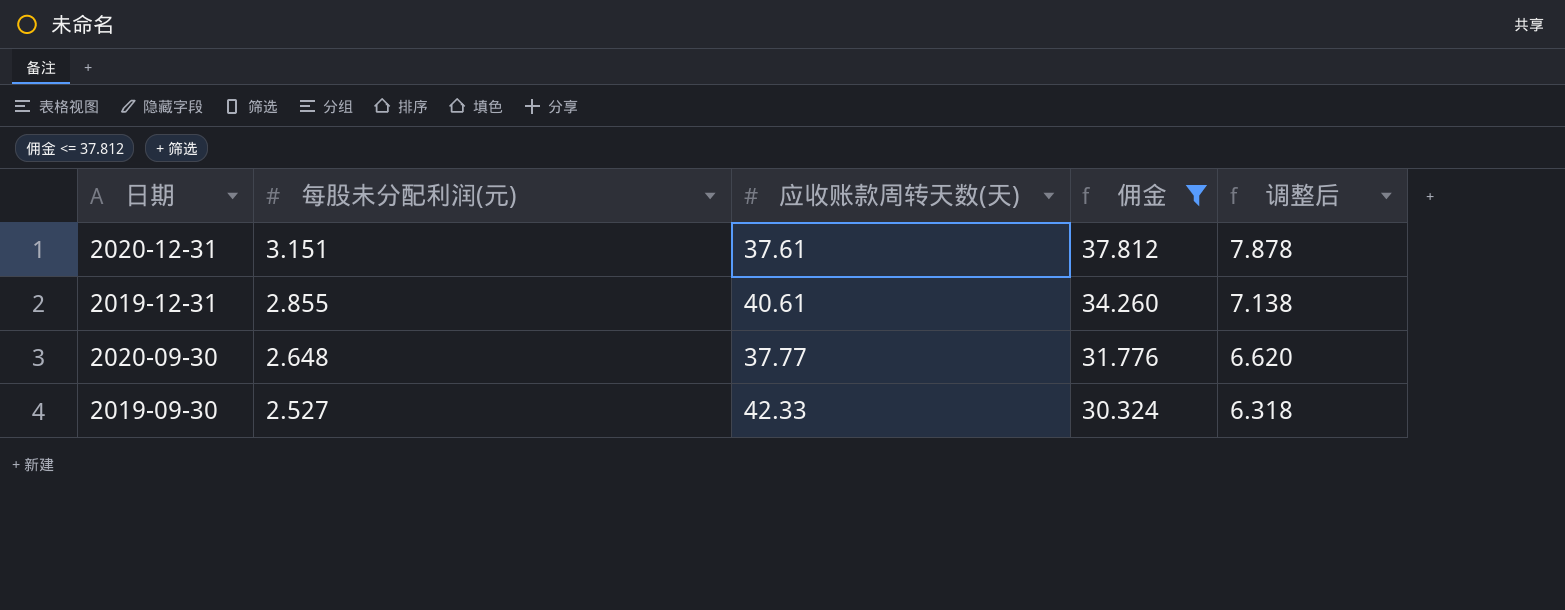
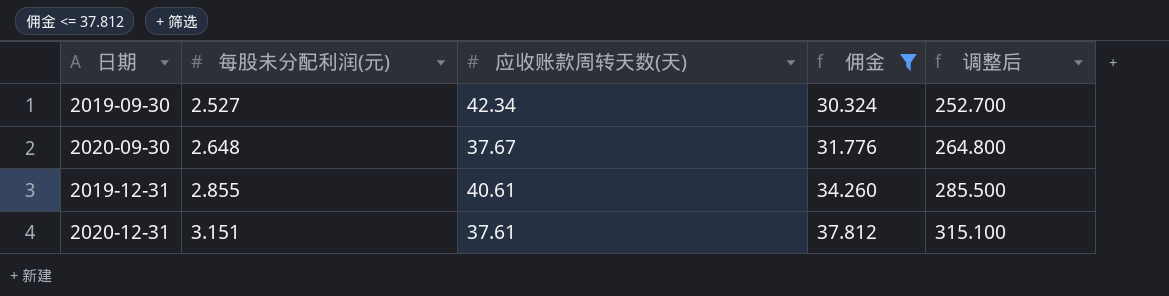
row order: 每股未分配利润(元) descending -> 每股未分配利润(元) ascending
column 调整后 | formula: [每股未分配利润(元)] * 2.5 -> [每股未分配利润(元)] * 100
2019-09-30 | 应收账款周转天数(天): 42.33 -> 42.34
2020-09-30 | 应收账款周转天数(天): 37.77 -> 37.67

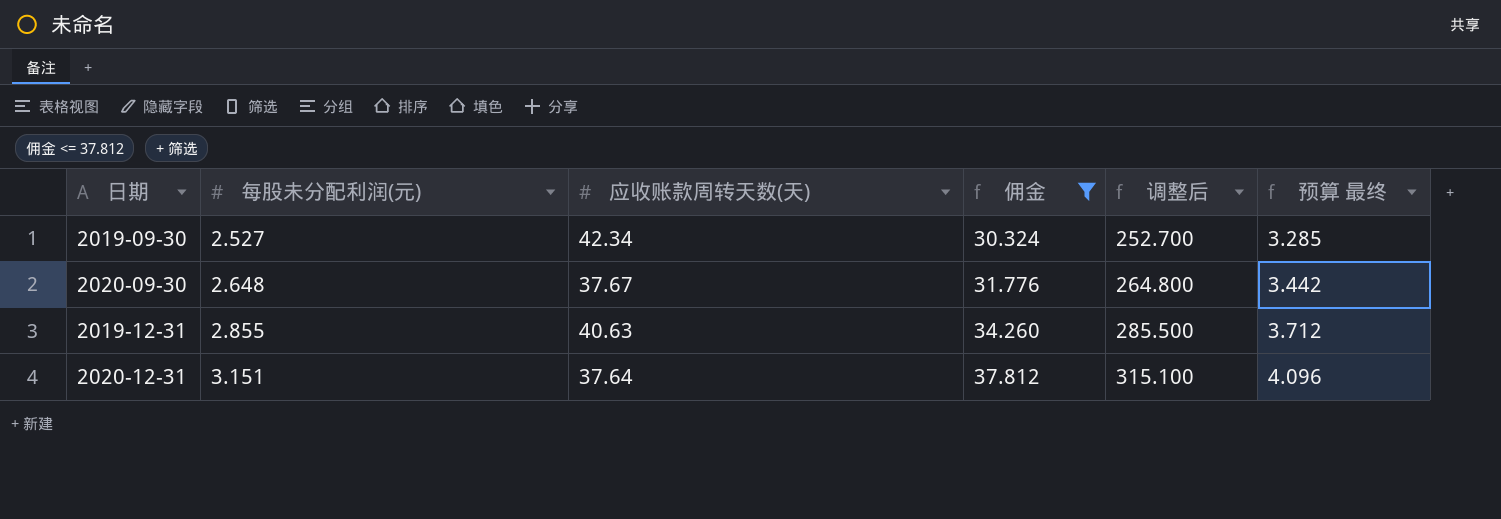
column 预算 最终 | formula: none -> [每股未分配利润(元)] * 1.3
2019-12-31 | 应收账款周转天数(天): 40.61 -> 40.63
2020-12-31 | 应收账款周转天数(天): 37.61 -> 37.64

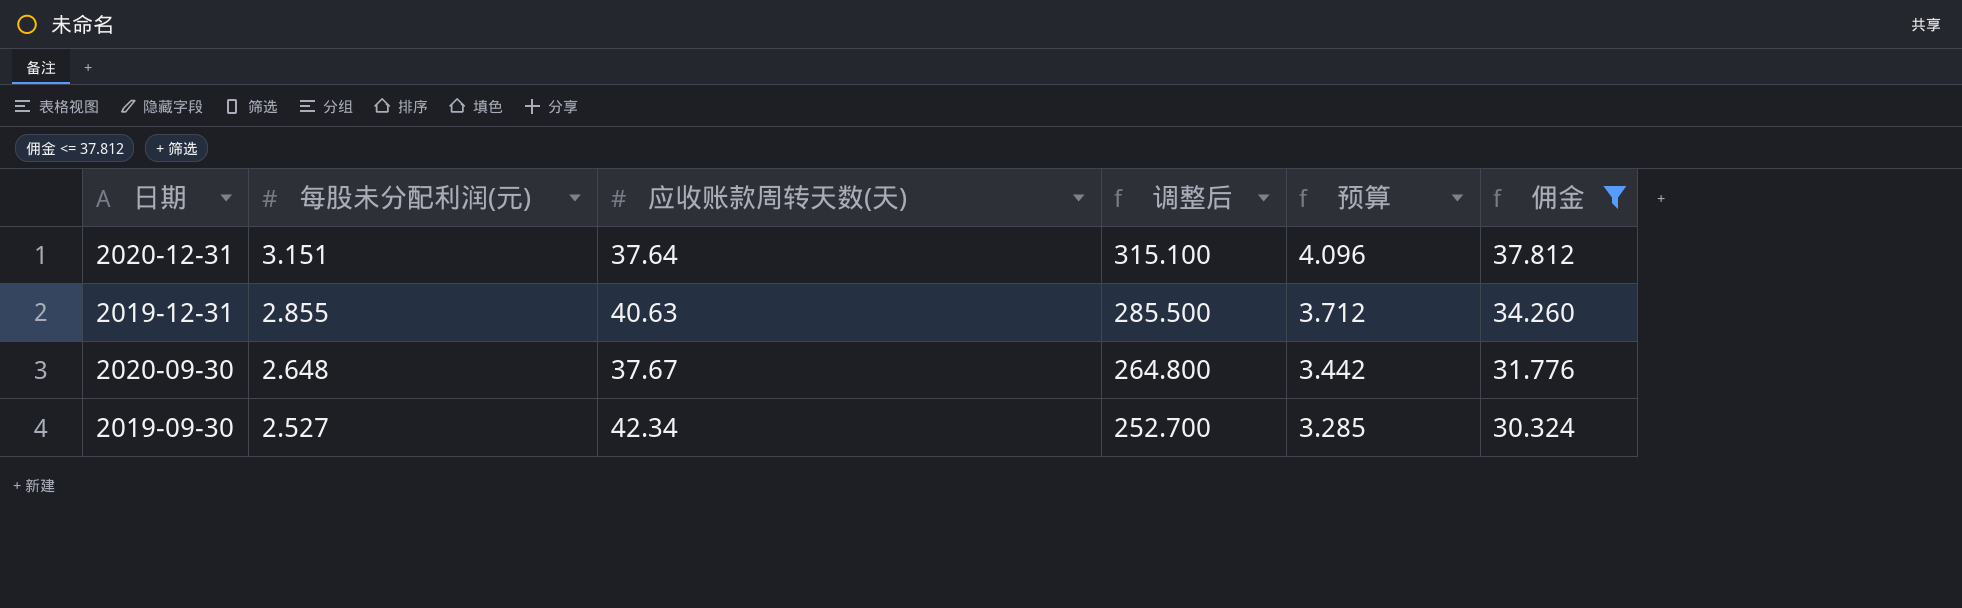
row order: 每股未分配利润(元) ascending -> 每股未分配利润(元) descending
column name: 预算 最终 -> 预算
column 佣金 | position: 4 -> 6

